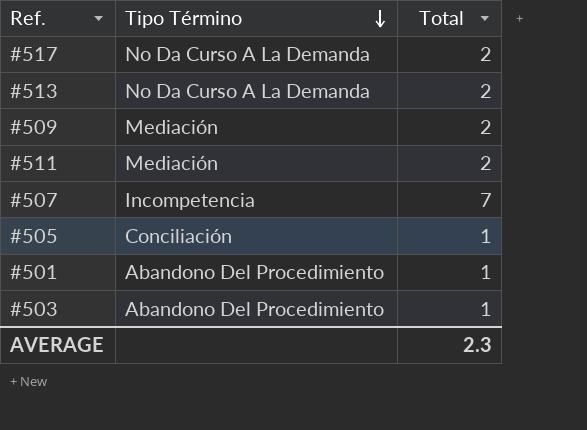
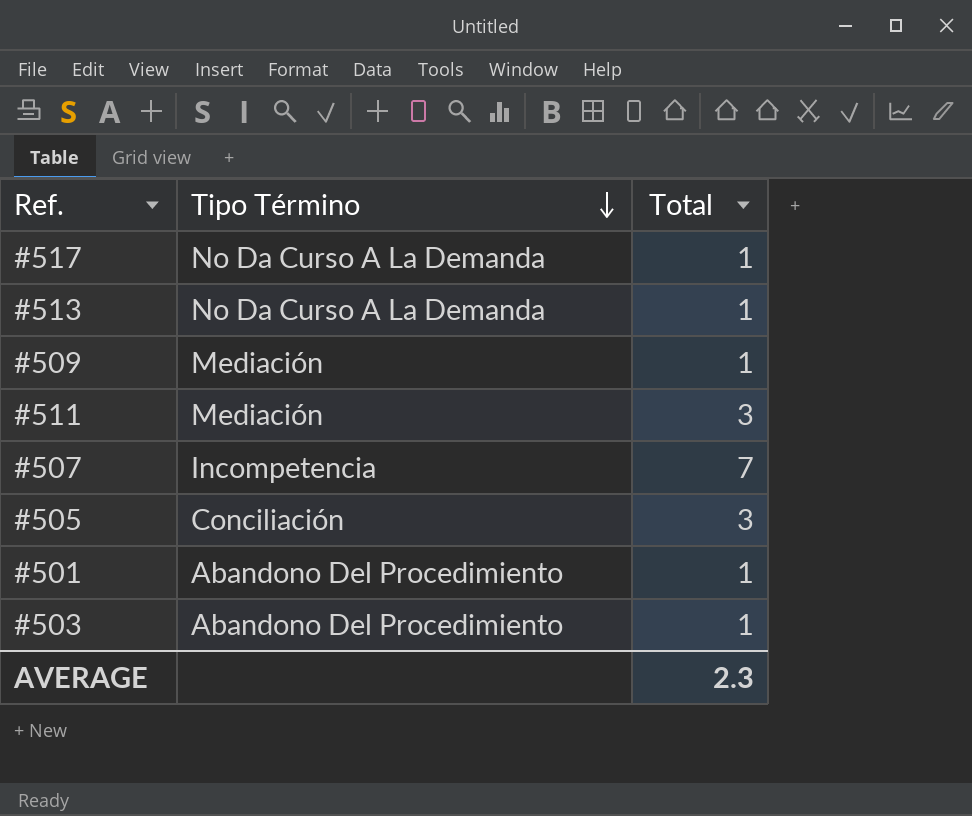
#517 | Total: 2 -> 1
#513 | Total: 2 -> 1
#509 | Total: 2 -> 1
#511 | Total: 2 -> 3
#505 | Total: 1 -> 3

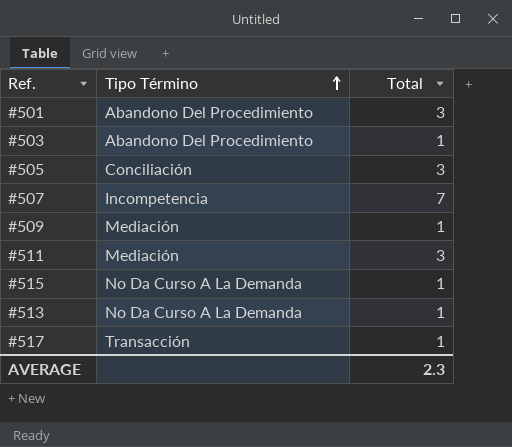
row order: Tipo Término descending -> Tipo Término ascending
#501 | Total: 1 -> 3
row #515: none -> No Da Curso A La Demanda | 1
#517 | Tipo Término: No Da Curso A La Demanda -> Transacción

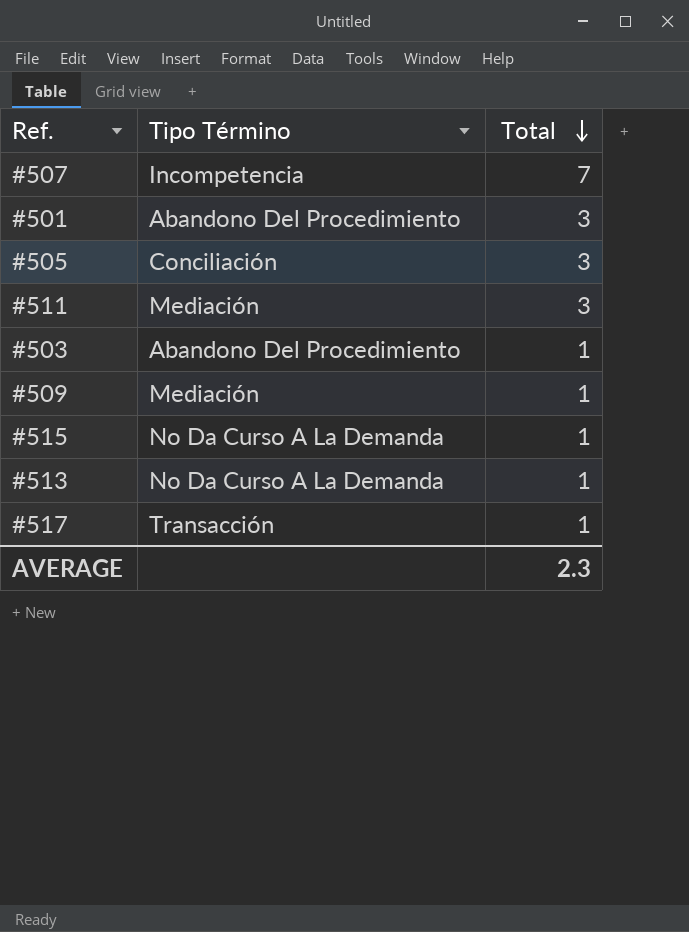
row order: Tipo Término ascending -> Total descending

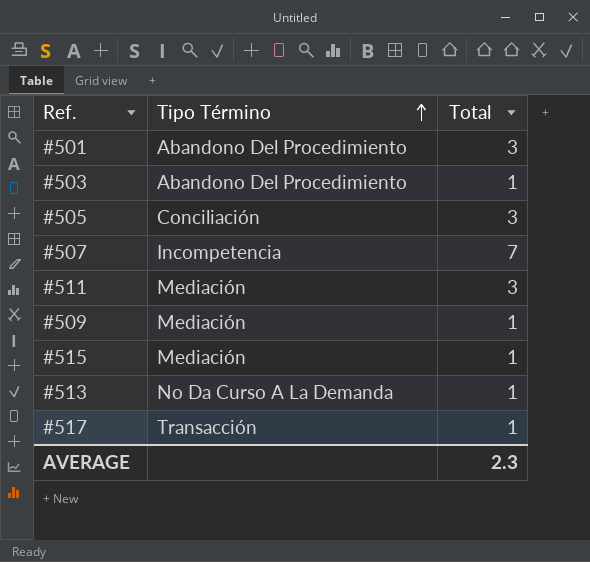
row order: Total descending -> Tipo Término ascending
#515 | Tipo Término: No Da Curso A La Demanda -> Mediación

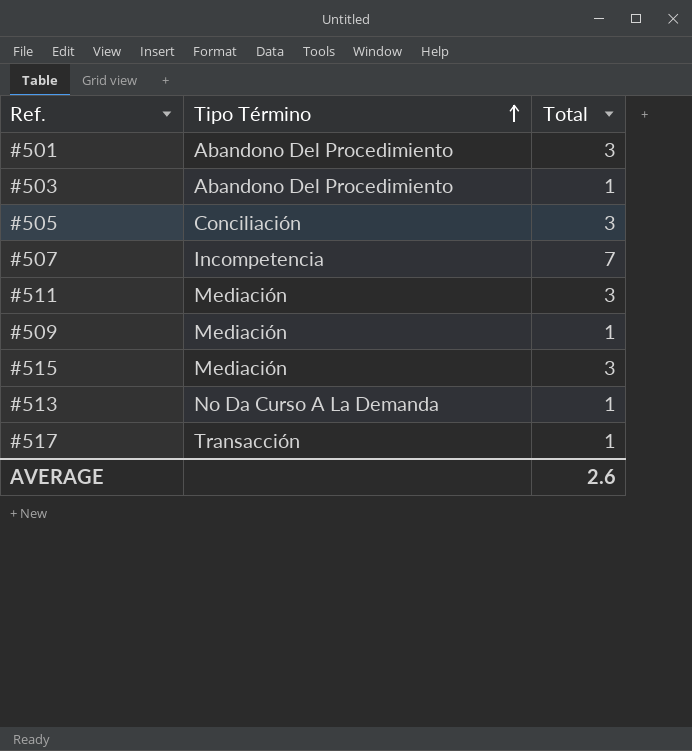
#515 | Total: 1 -> 3
AVERAGE | Total: 2.3 -> 2.6

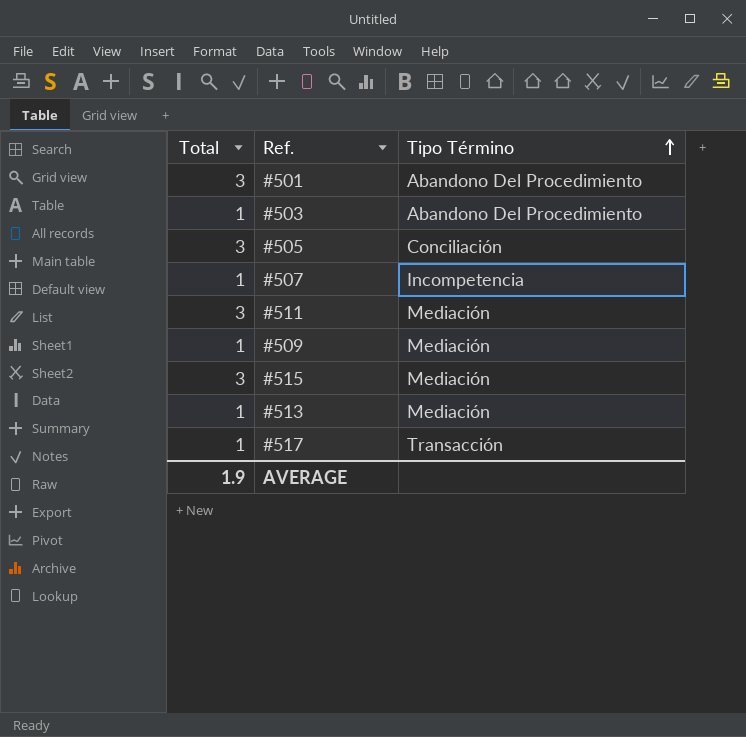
column Total | position: 3 -> 1
#507 | Total: 7 -> 1
#513 | Tipo Término: No Da Curso A La Demanda -> Mediación
AVERAGE | Total: 2.6 -> 1.9

